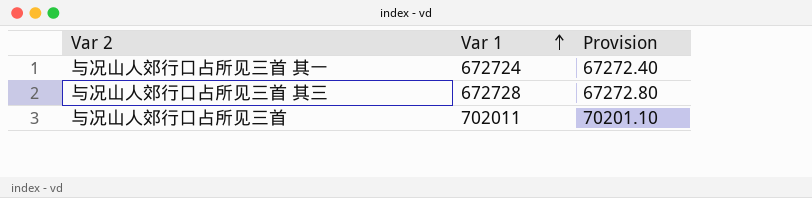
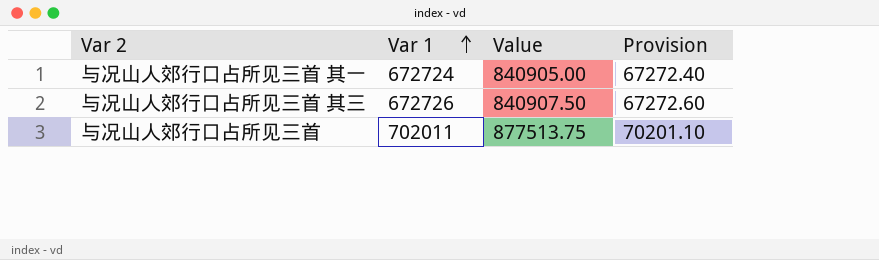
column Value | formula: none -> [Var 1] * 1.25
与况山人郊行口占所见三首 其三 | Var 1: 672728 -> 672726
与况山人郊行口占所见三首 其三 | Provision: 67272.80 -> 67272.60

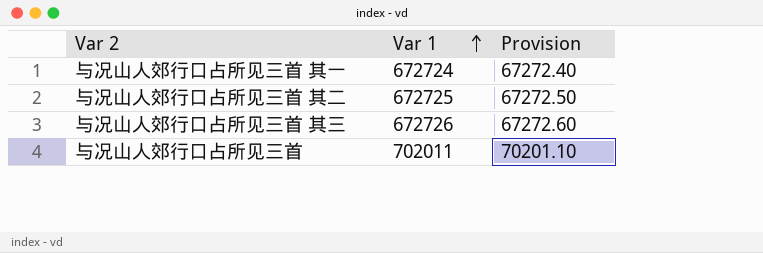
column Value | formula: [Var 1] * 1.25 -> none
row 与况山人郊行口占所见三首 其二: none -> 672725 | 67272.50

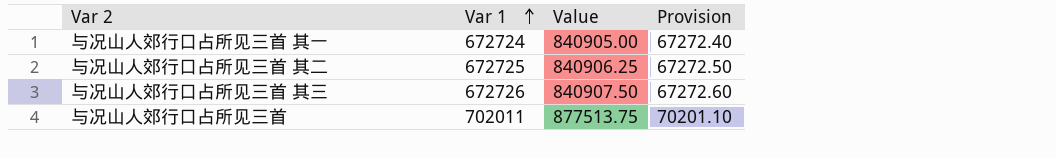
column Value | formula: none -> [Var 1] * 1.25

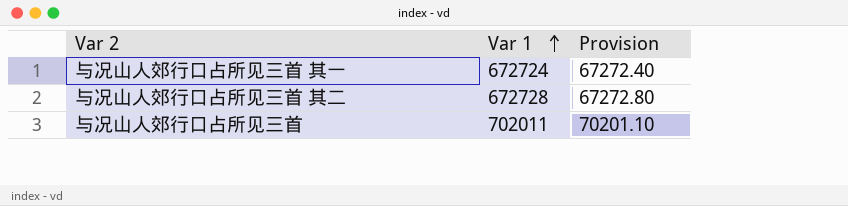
column Value | formula: [Var 1] * 1.25 -> none
row 与况山人郊行口占所见三首 其三: 672726 | 840907.50 | 67272.60 -> none
与况山人郊行口占所见三首 其二 | Var 1: 672725 -> 672728
与况山人郊行口占所见三首 其二 | Provision: 67272.50 -> 67272.80

